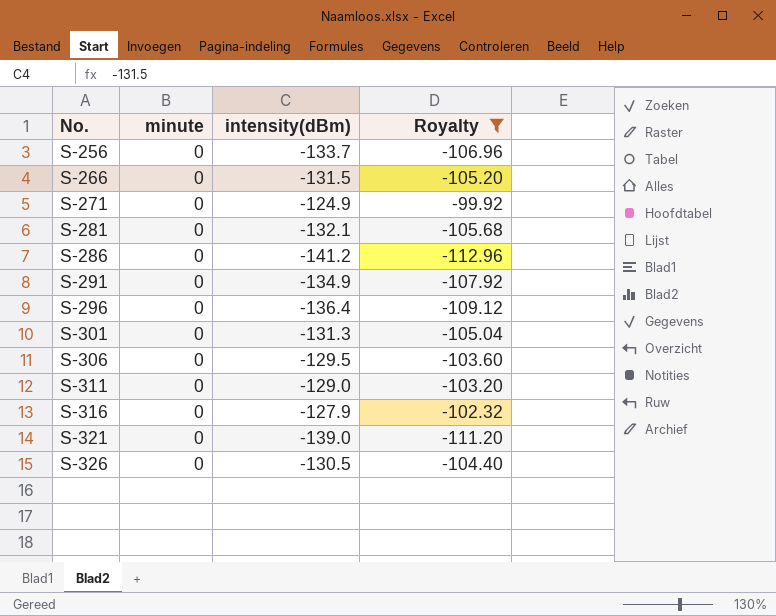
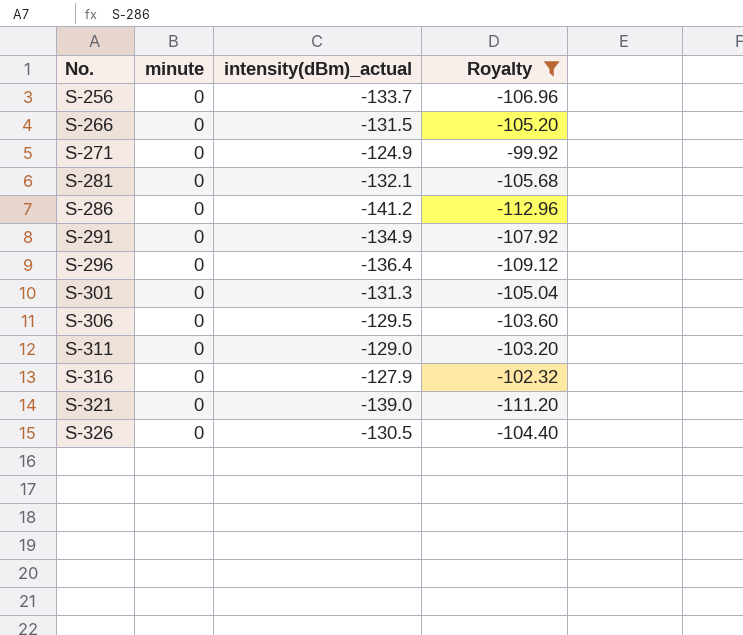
column name: intensity(dBm) -> intensity(dBm)_actual

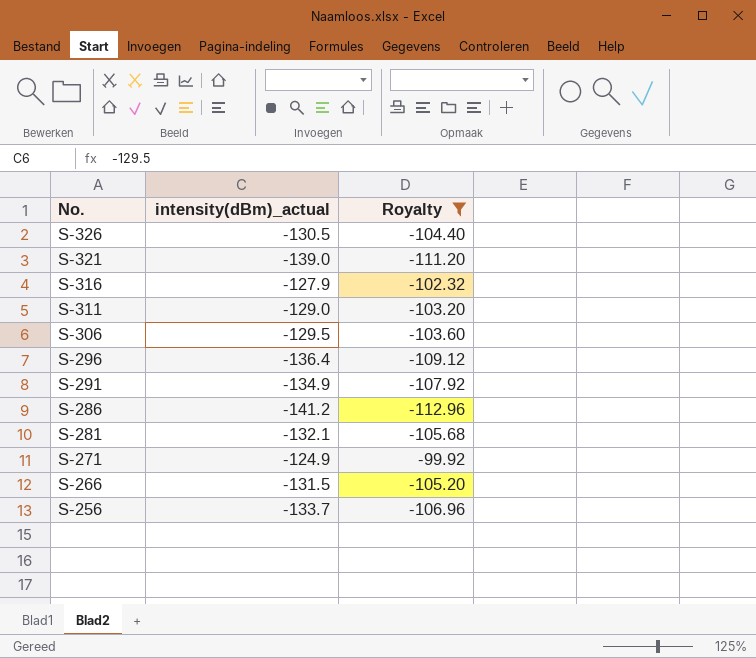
row order: No. ascending -> No. descending
column minute | position: 2 -> none
row S-301: 0 | -131.3 | -105.04 -> none

